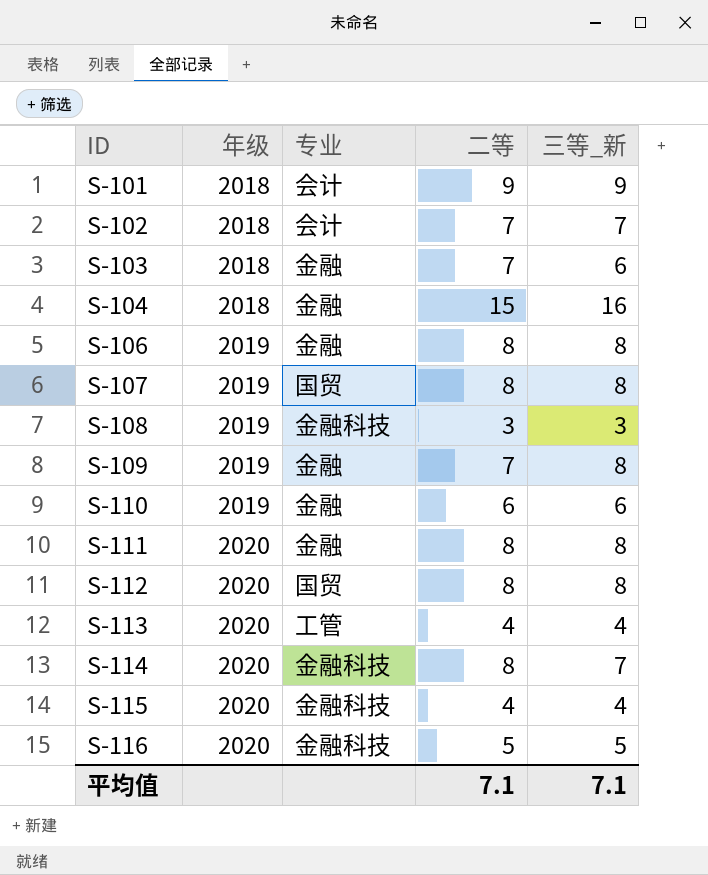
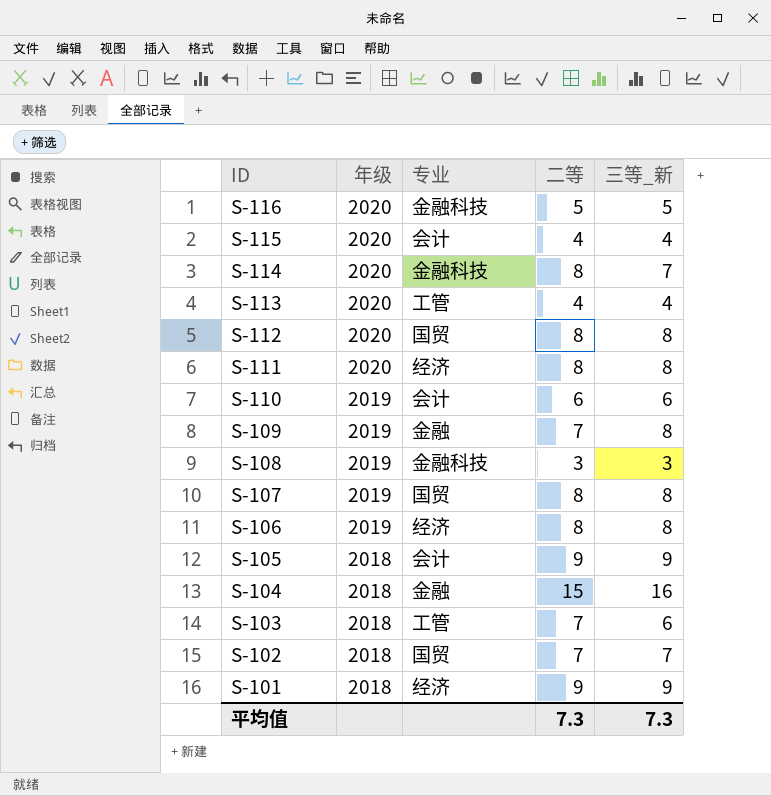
row order: ID ascending -> ID descending
S-115 | 专业: 金融科技 -> 会计
S-111 | 专业: 金融 -> 经济
S-110 | 专业: 金融 -> 会计
S-106 | 专业: 金融 -> 经济
row S-105: none -> 2018 | 会计 | 9 | 9
S-103 | 专业: 金融 -> 工管
S-102 | 专业: 会计 -> 国贸
S-101 | 专业: 会计 -> 经济
平均值 | 二等: 7.1 -> 7.3
平均值 | 三等_新: 7.1 -> 7.3

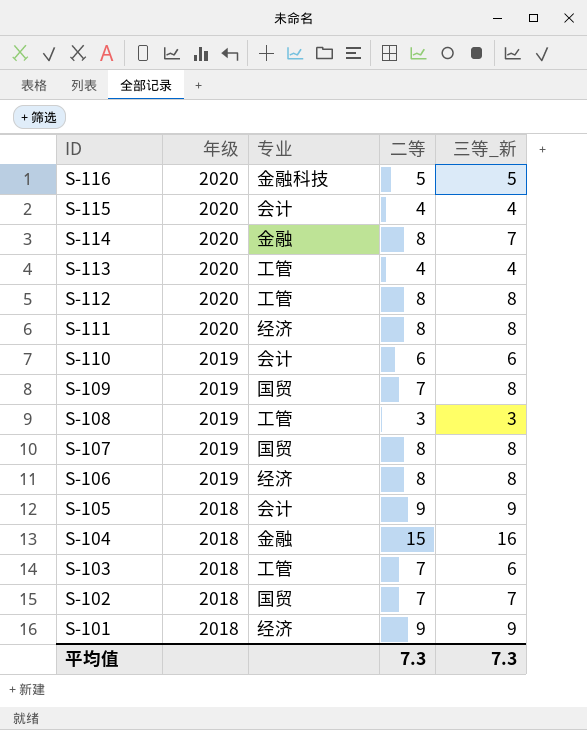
S-114 | 专业: 金融科技 -> 金融
S-112 | 专业: 国贸 -> 工管
S-109 | 专业: 金融 -> 国贸
S-108 | 专业: 金融科技 -> 工管

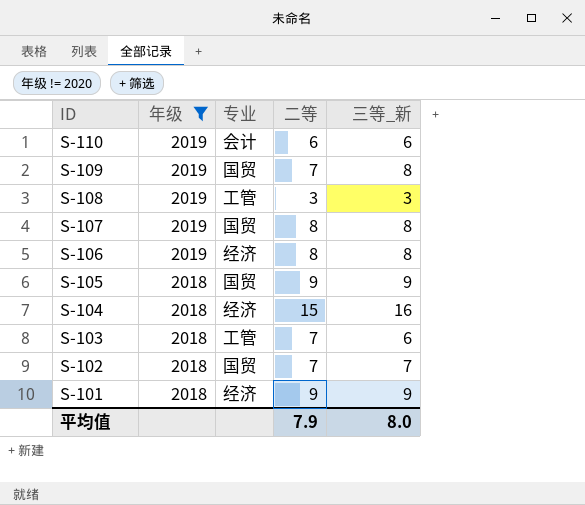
filter: none -> 年级 != 2020
S-105 | 专业: 会计 -> 国贸
S-104 | 专业: 金融 -> 经济
平均值 | 二等: 7.3 -> 7.9
平均值 | 三等_新: 7.3 -> 8.0

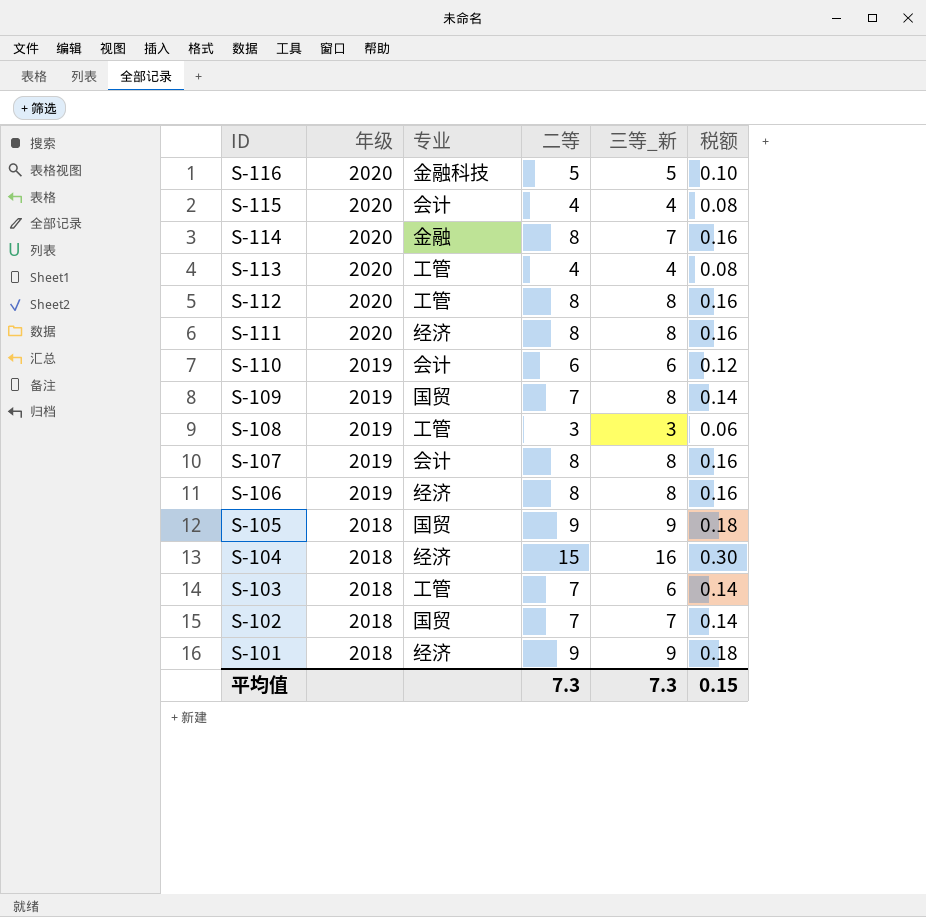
filter: 年级 != 2020 -> none
column 税额 | formula: none -> [二等] * 0.02
S-107 | 专业: 国贸 -> 会计
平均值 | 二等: 7.9 -> 7.3
平均值 | 三等_新: 8.0 -> 7.3

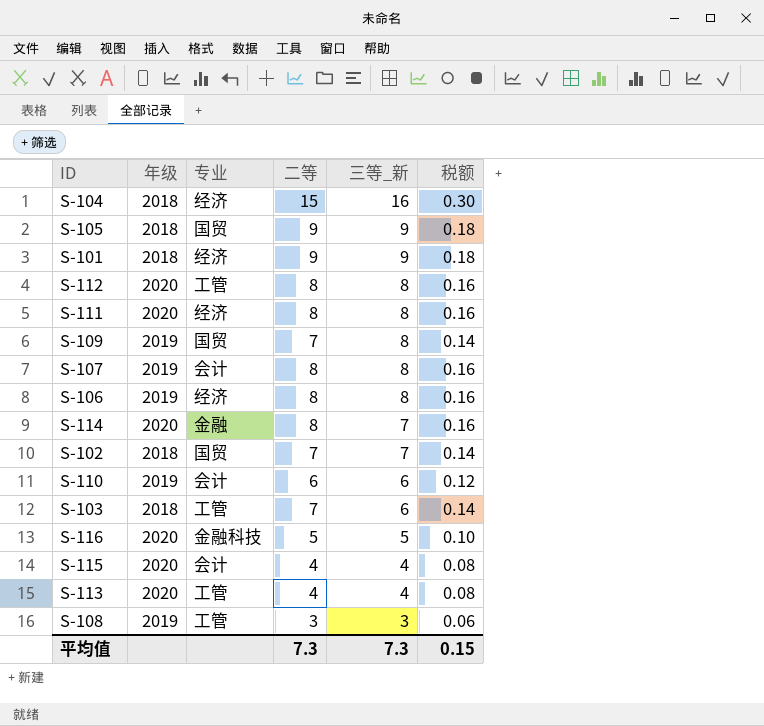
row order: ID descending -> 三等_新 descending

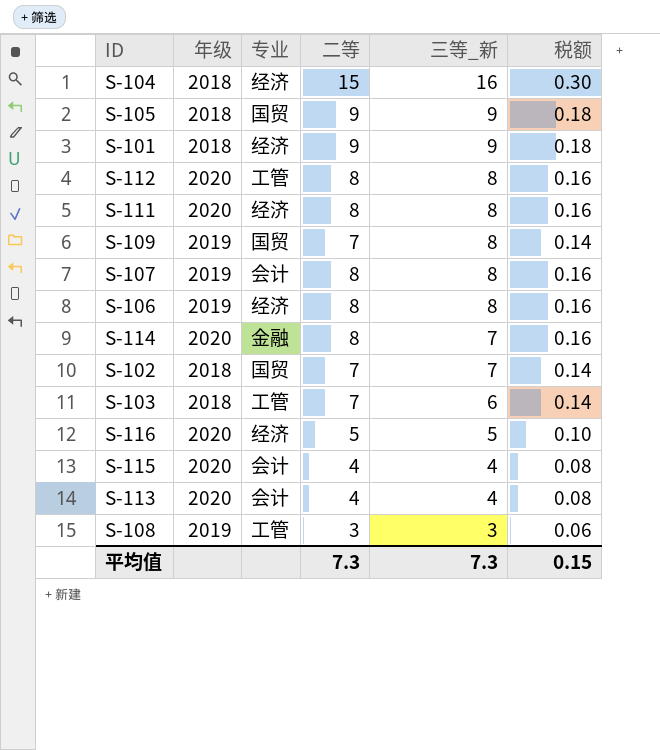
row S-110: 2019 | 会计 | 6 | 6 | 0.12 -> none
S-116 | 专业: 金融科技 -> 经济
S-113 | 专业: 工管 -> 会计

